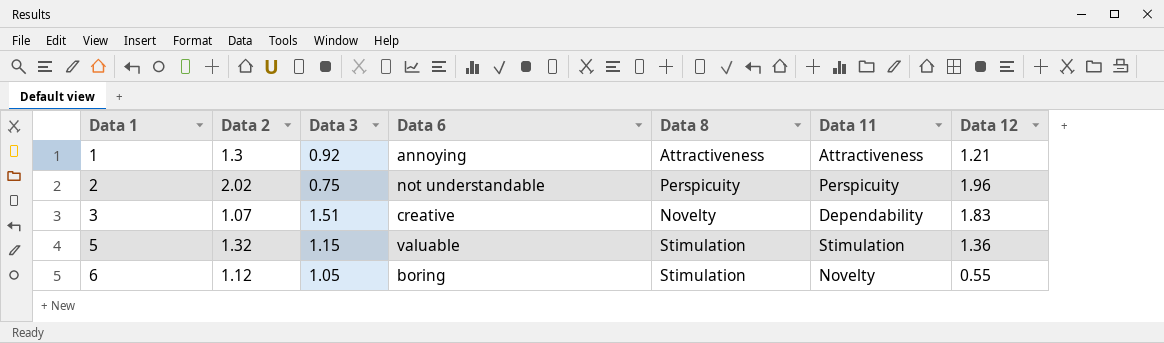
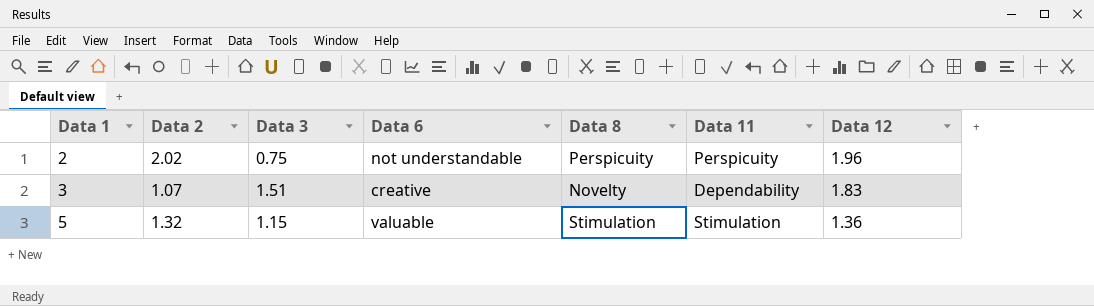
row 1: 1.3 | 0.92 | annoying | Attractiveness | Attractiveness | 1.21 -> none
row 6: 1.12 | 1.05 | boring | Stimulation | Novelty | 0.55 -> none

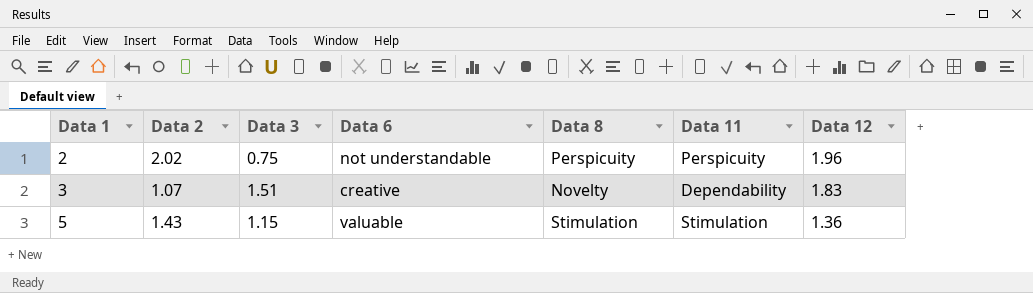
5 | Data 2: 1.32 -> 1.43

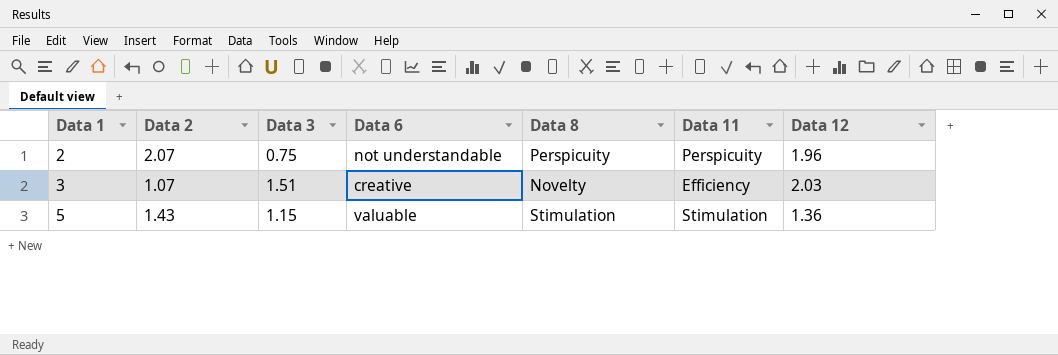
2 | Data 2: 2.02 -> 2.07
3 | Data 11: Dependability -> Efficiency
3 | Data 12: 1.83 -> 2.03

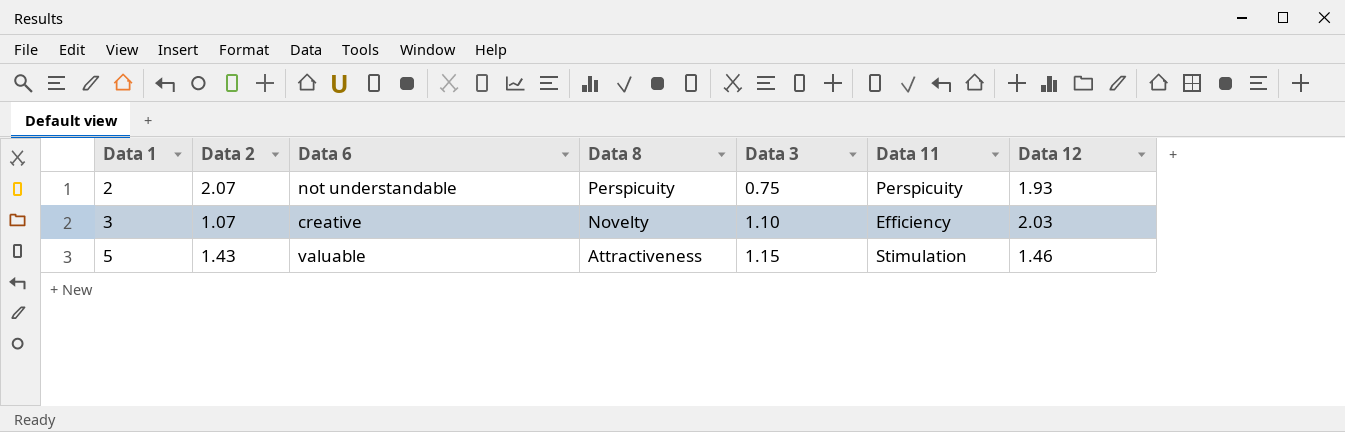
column Data 3 | position: 3 -> 5
2 | Data 12: 1.96 -> 1.93
3 | Data 3: 1.51 -> 1.10
5 | Data 8: Stimulation -> Attractiveness
5 | Data 12: 1.36 -> 1.46

